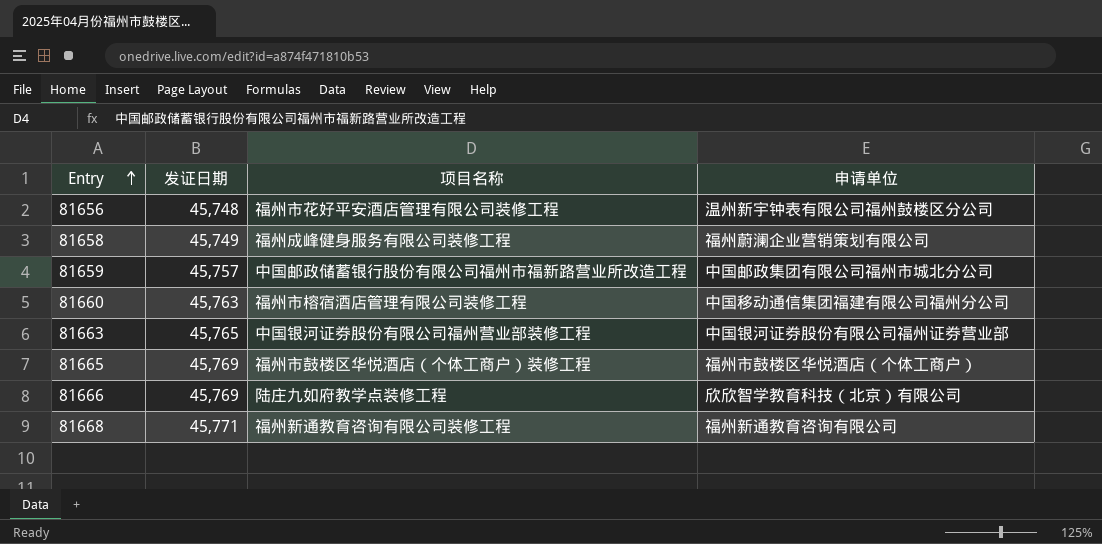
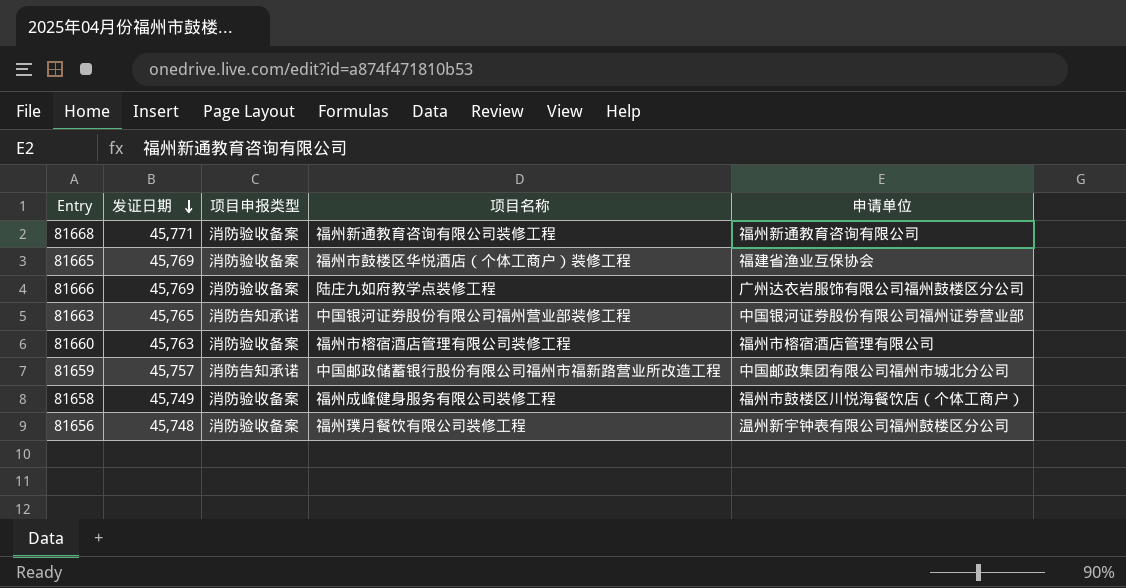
row order: Entry ascending -> 发证日期 descending
column 项目申报类型 | position: none -> 3
81665 | 申请单位: 福州市鼓楼区华悦酒店（个体工商户） -> 福建省渔业互保协会
81666 | 申请单位: 欣欣智学教育科技（北京）有限公司 -> 广州达衣岩服饰有限公司福州鼓楼区分公司
81660 | 申请单位: 中国移动通信集团福建有限公司福州分公司 -> 福州市榕宿酒店管理有限公司
81658 | 申请单位: 福州蔚澜企业营销策划有限公司 -> 福州市鼓楼区川悦海餐饮店（个体工商户）
81656 | 项目名称: 福州市花好平安酒店管理有限公司装修工程 -> 福州璞月餐饮有限公司装修工程

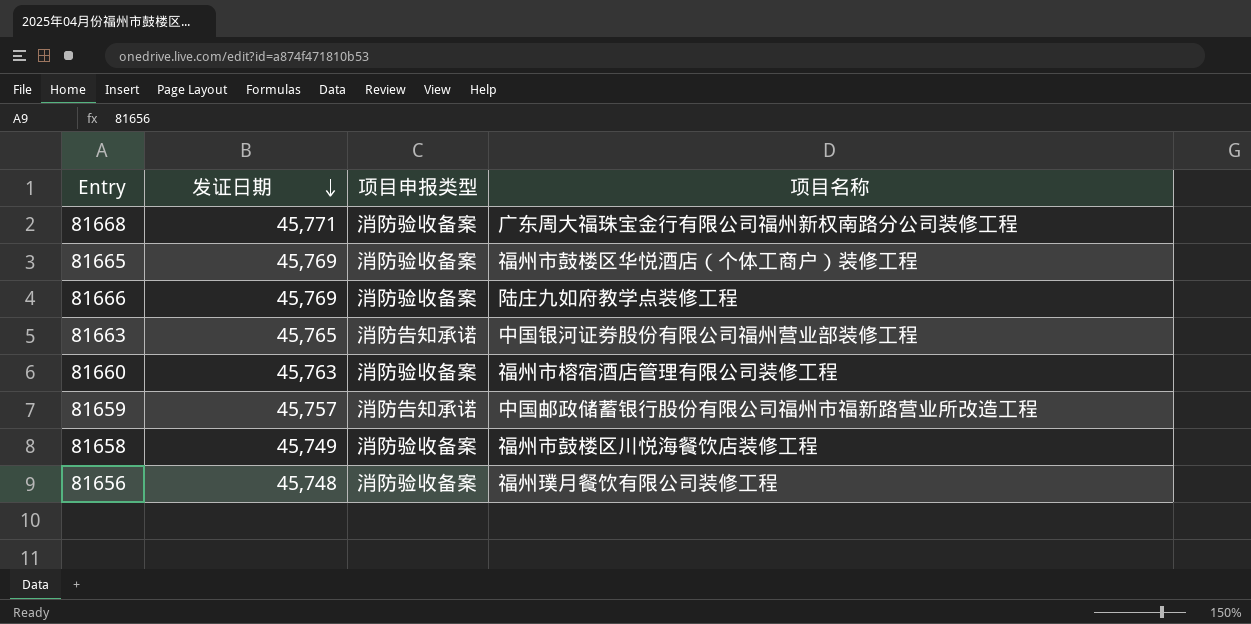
column 申请单位 | position: 5 -> none
81668 | 项目名称: 福州新通教育咨询有限公司装修工程 -> 广东周大福珠宝金行有限公司福州新权南路分公司装修工程
81658 | 项目名称: 福州成峰健身服务有限公司装修工程 -> 福州市鼓楼区川悦海餐饮店装修工程

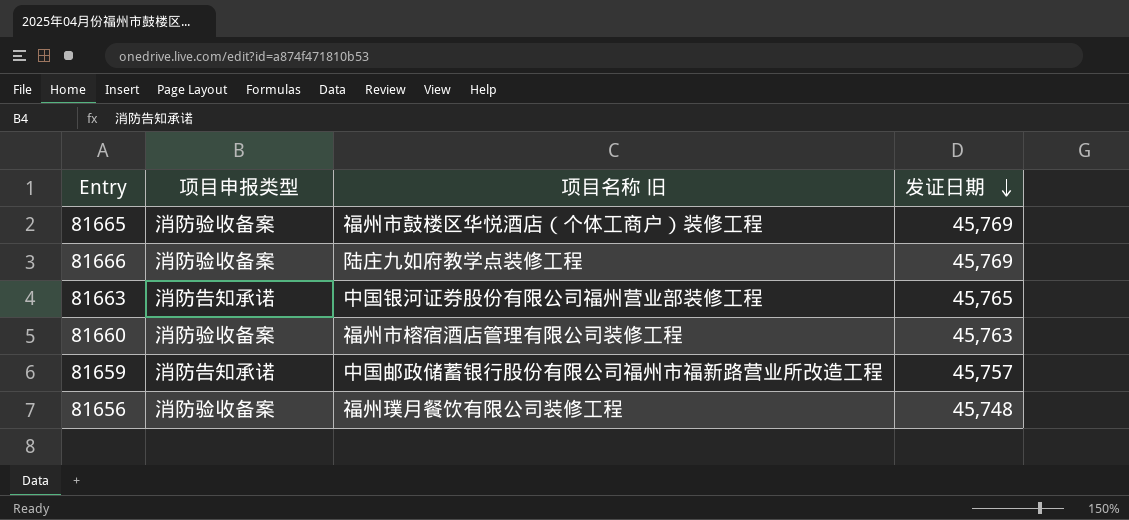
column name: 项目名称 -> 项目名称 旧
column 发证日期 | position: 2 -> 4
row 81668: 45,771 | 消防验收备案 | 广东周大福珠宝金行有限公司福州新权南路分公司装修工程 -> none
row 81658: 45,749 | 消防验收备案 | 福州市鼓楼区川悦海餐饮店装修工程 -> none

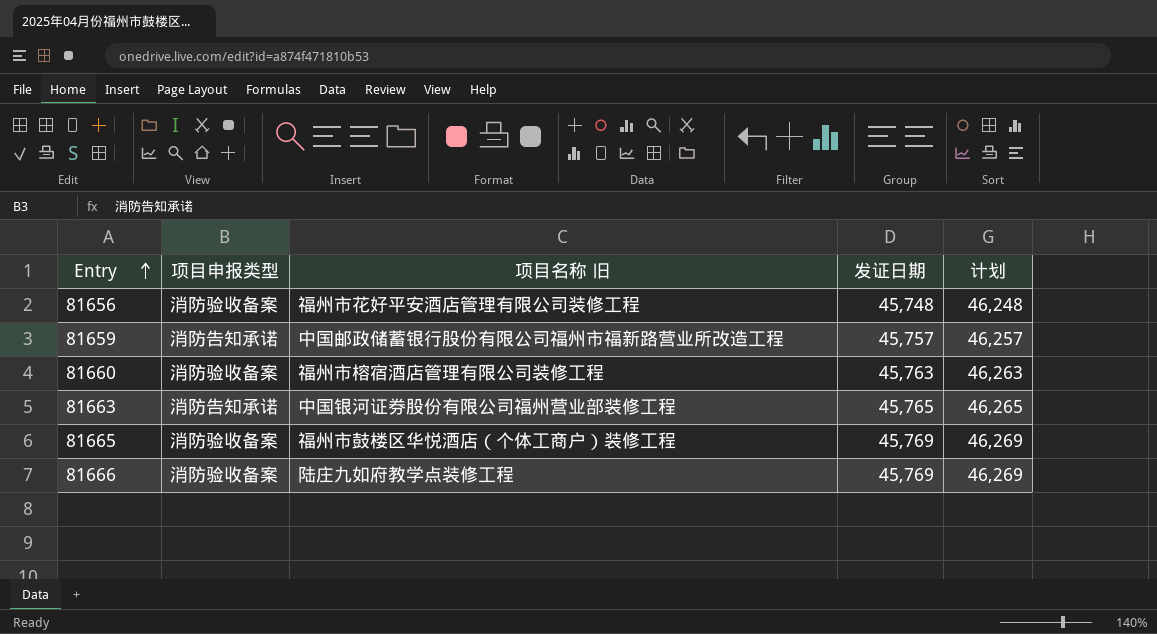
row order: 发证日期 descending -> Entry ascending
column 计划 | formula: none -> [发证日期] + 500
81656 | 项目名称 旧: 福州璞月餐饮有限公司装修工程 -> 福州市花好平安酒店管理有限公司装修工程

